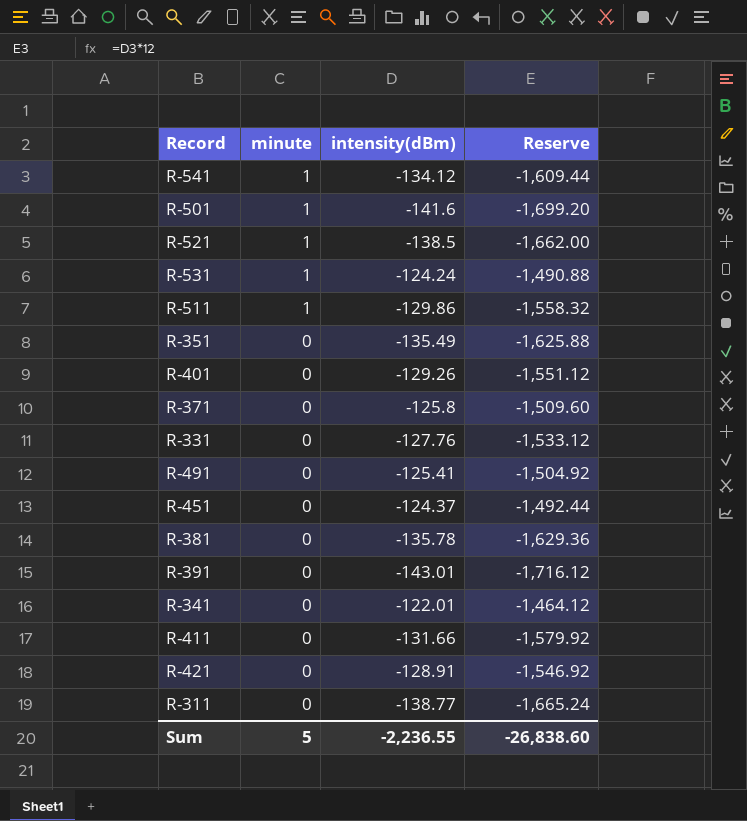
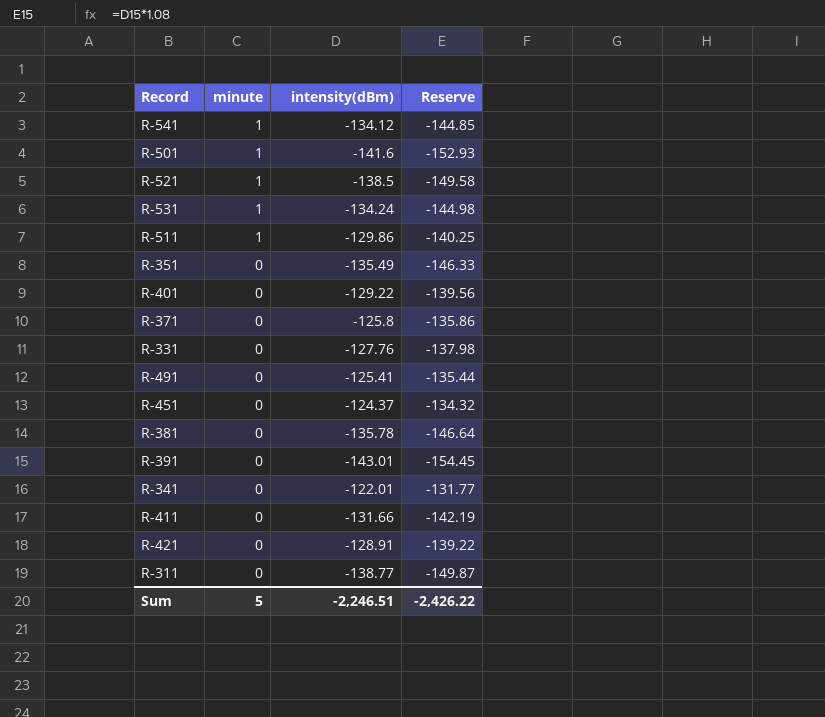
column Reserve | formula: [intensity(dBm)] * 12 -> [intensity(dBm)] * 1.08
R-531 | intensity(dBm): -124.24 -> -134.24
R-401 | intensity(dBm): -129.26 -> -129.22
Sum | intensity(dBm): -2,236.55 -> -2,246.51
Sum | Reserve: -26,838.60 -> -2,426.22

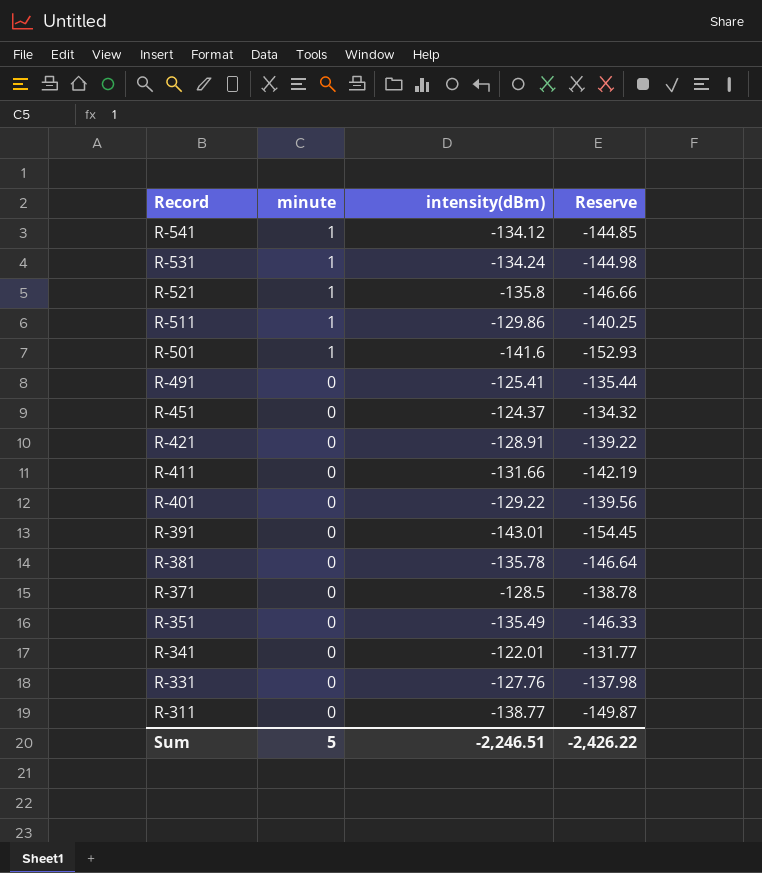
row order: minute descending -> Record descending
R-521 | intensity(dBm): -138.5 -> -135.8
R-521 | Reserve: -149.58 -> -146.66
R-371 | intensity(dBm): -125.8 -> -128.5
R-371 | Reserve: -135.86 -> -138.78

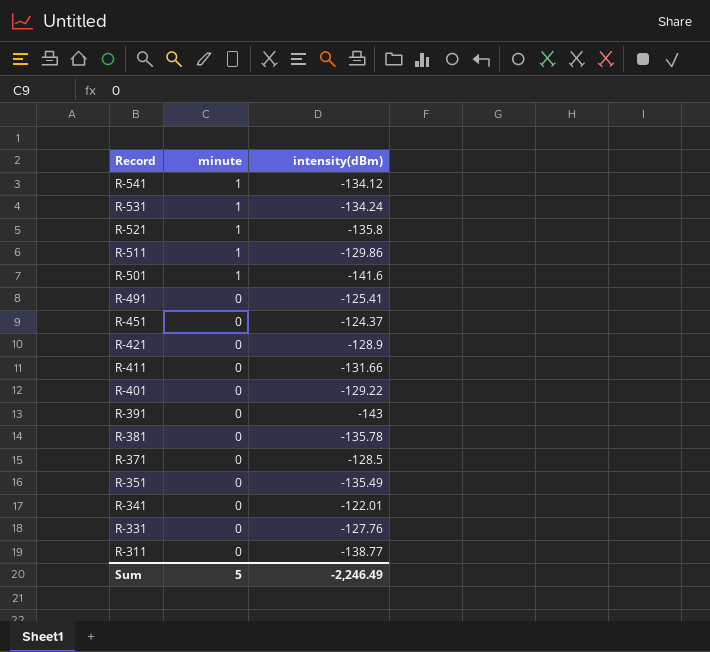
column Reserve | formula: [intensity(dBm)] * 1.08 -> none
R-421 | intensity(dBm): -128.91 -> -128.9
R-391 | intensity(dBm): -143.01 -> -143
Sum | intensity(dBm): -2,246.51 -> -2,246.49

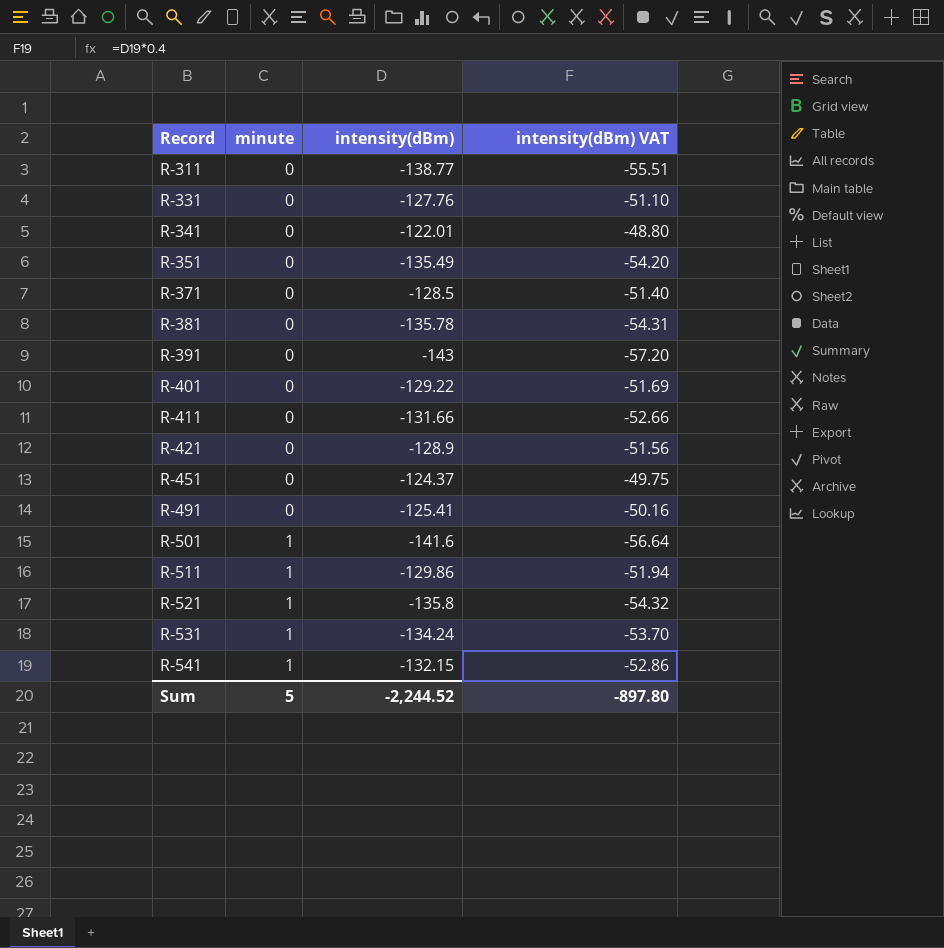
row order: Record descending -> Record ascending
column intensity(dBm) VAT | formula: none -> [intensity(dBm)] * 0.4
R-541 | intensity(dBm): -134.12 -> -132.15
Sum | intensity(dBm): -2,246.49 -> -2,244.52

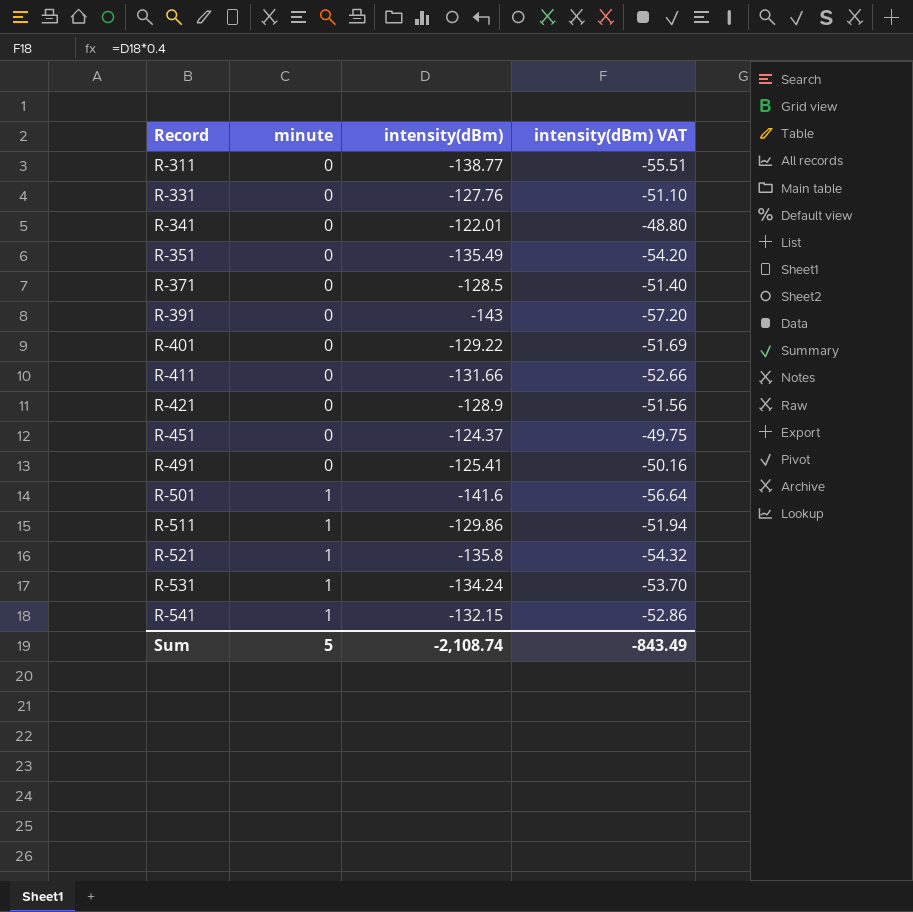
row R-381: 0 | -135.78 | -54.31 -> none
Sum | intensity(dBm): -2,244.52 -> -2,108.74
Sum | intensity(dBm) VAT: -897.80 -> -843.49

